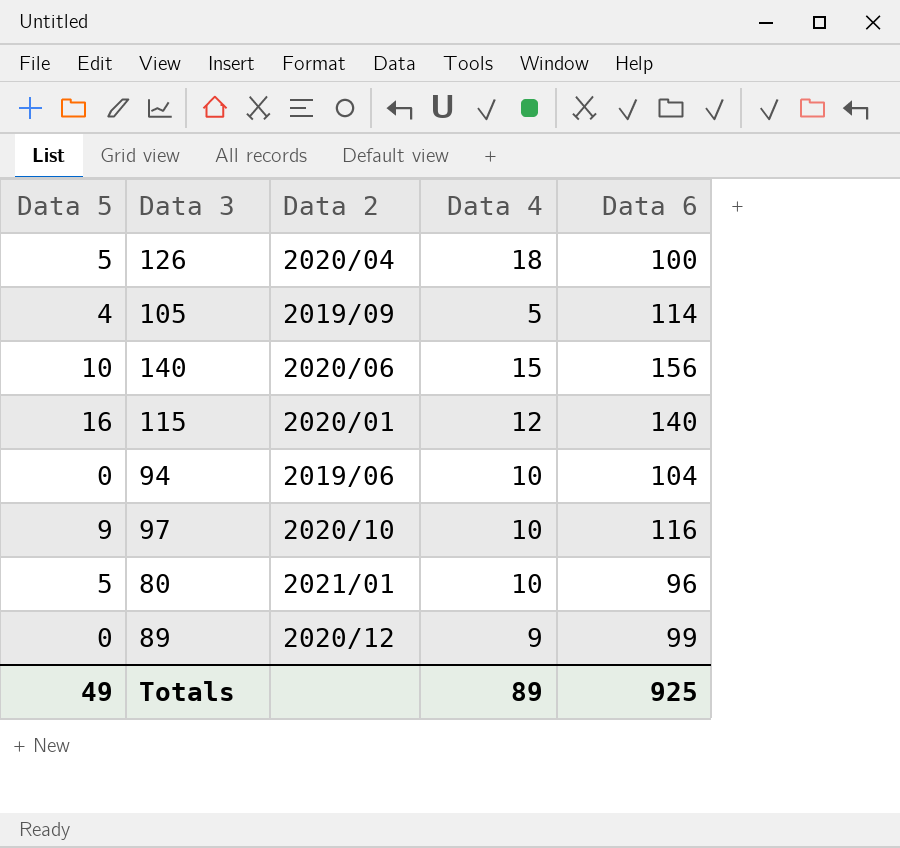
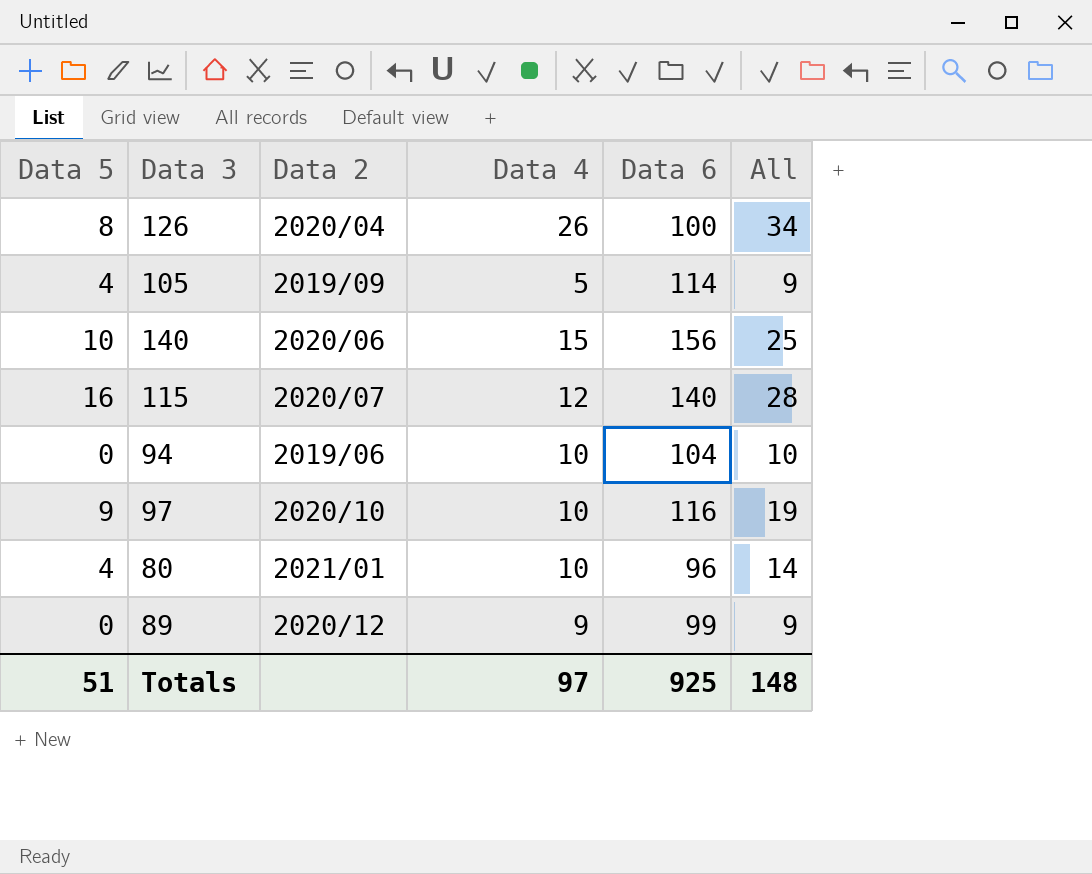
column All | formula: none -> [Data 5] + [Data 4]
126 | Data 5: 5 -> 8
126 | Data 4: 18 -> 26
115 | Data 2: 2020/01 -> 2020/07
80 | Data 5: 5 -> 4
Totals | Data 5: 49 -> 51
Totals | Data 4: 89 -> 97

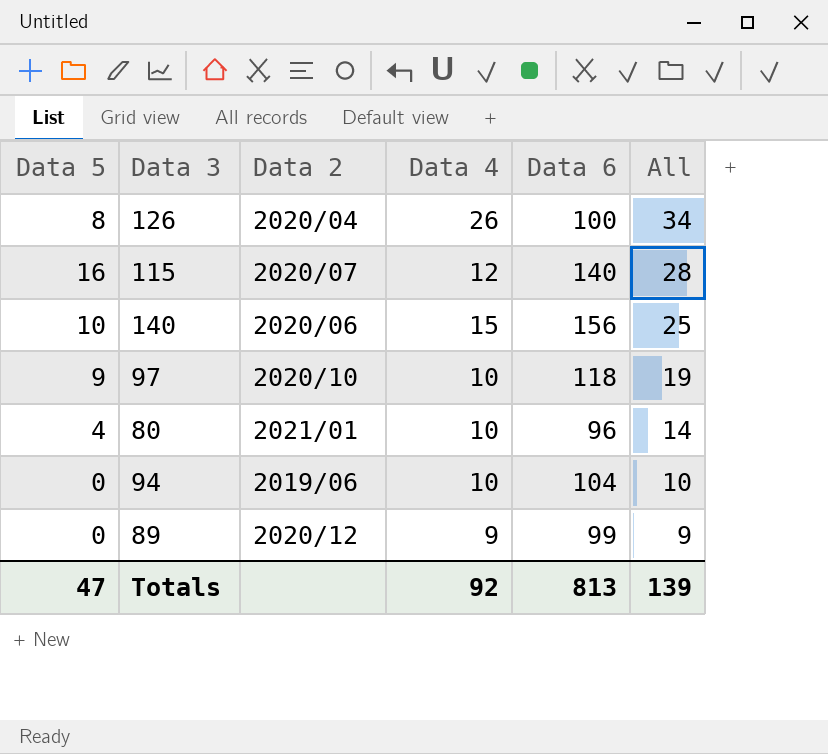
row order: none -> All descending
row 105: 4 | 2019/09 | 5 | 114 | 9 -> none
97 | Data 6: 116 -> 118
Totals | Data 5: 51 -> 47
Totals | Data 4: 97 -> 92
Totals | Data 6: 925 -> 813
Totals | All: 148 -> 139

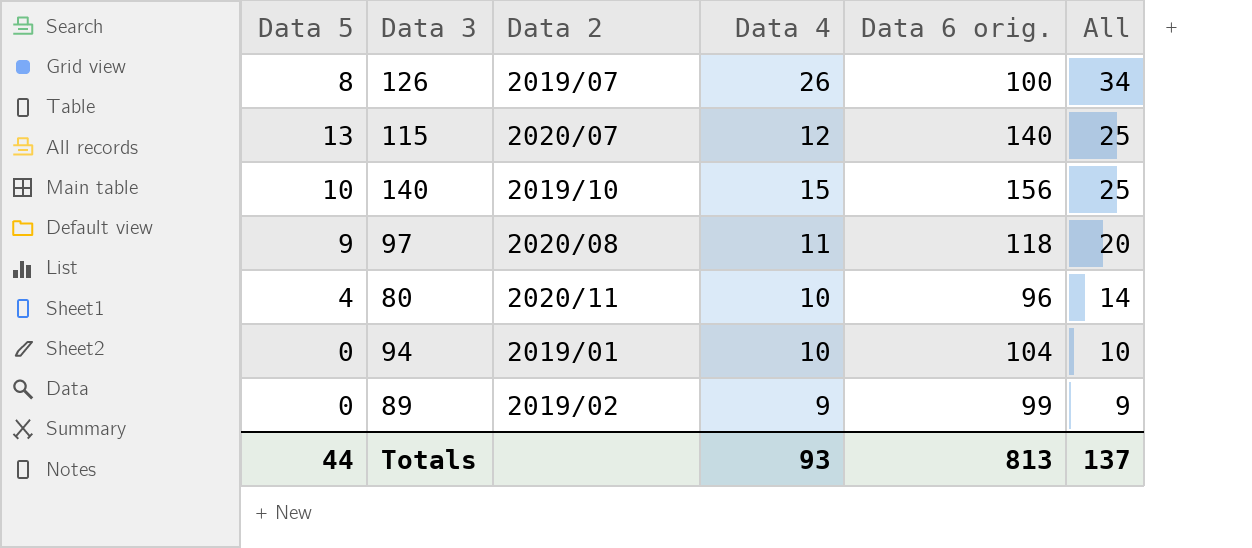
column name: Data 6 -> Data 6 orig.
126 | Data 2: 2020/04 -> 2019/07
115 | Data 5: 16 -> 13
115 | All: 28 -> 25
140 | Data 2: 2020/06 -> 2019/10
97 | Data 2: 2020/10 -> 2020/08
97 | Data 4: 10 -> 11
97 | All: 19 -> 20
80 | Data 2: 2021/01 -> 2020/11
94 | Data 2: 2019/06 -> 2019/01
89 | Data 2: 2020/12 -> 2019/02
Totals | Data 5: 47 -> 44
Totals | Data 4: 92 -> 93
Totals | All: 139 -> 137

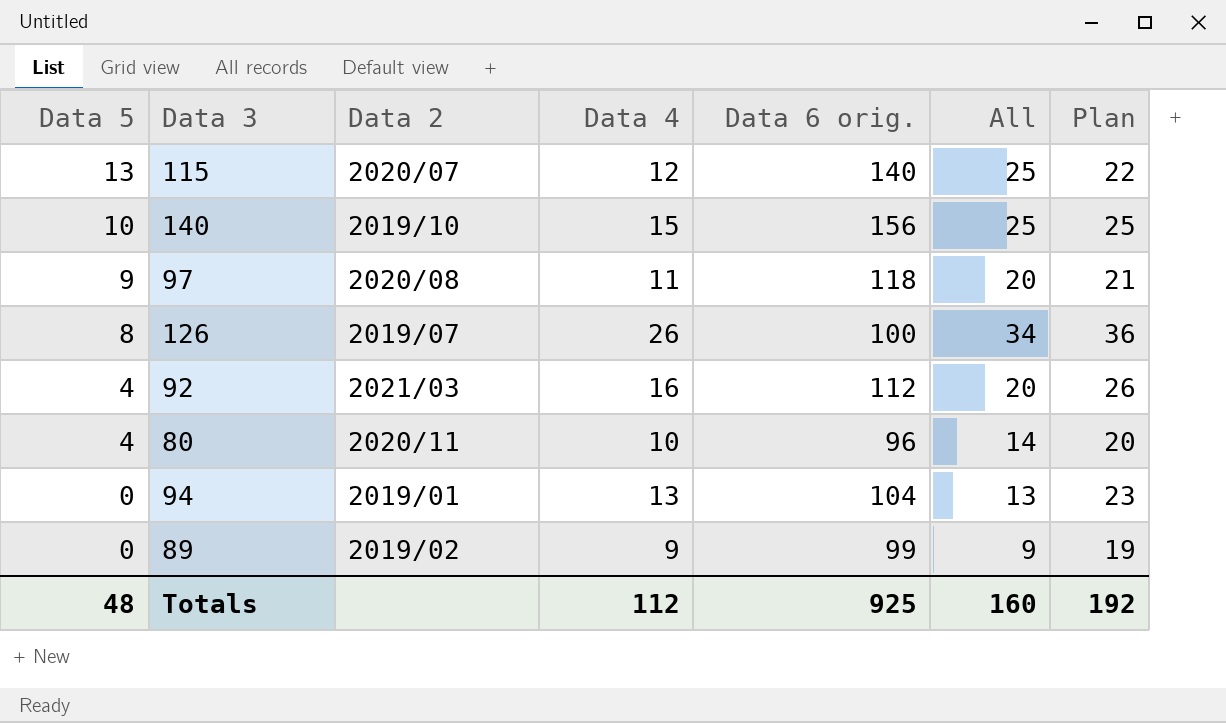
row order: All descending -> Data 5 descending
column Plan | formula: none -> [Data 4] + 10
row 92: none -> 4 | 2021/03 | 16 | 112 | 20 | 26
94 | Data 4: 10 -> 13
94 | All: 10 -> 13
Totals | Data 5: 44 -> 48
Totals | Data 4: 93 -> 112
Totals | Data 6 orig.: 813 -> 925
Totals | All: 137 -> 160

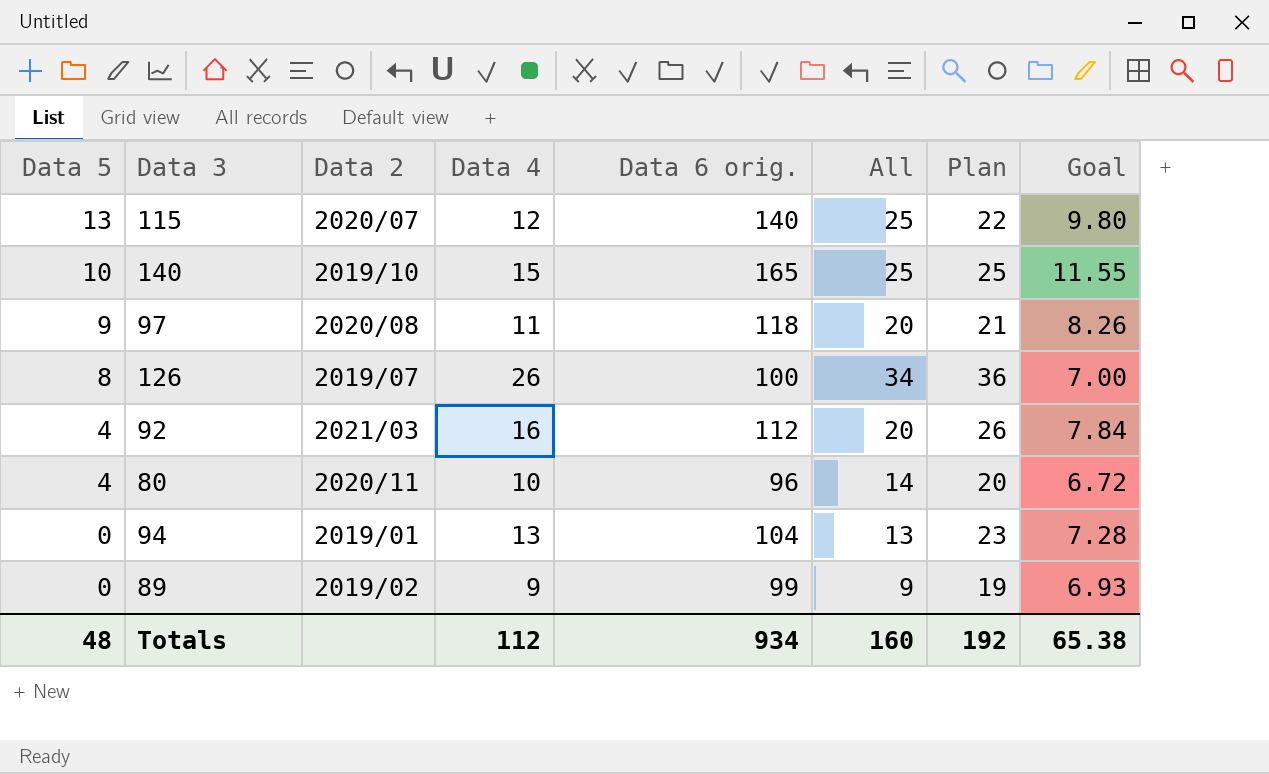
column Goal | formula: none -> [Data 6 orig.] * 0.07
140 | Data 6 orig.: 156 -> 165
Totals | Data 6 orig.: 925 -> 934

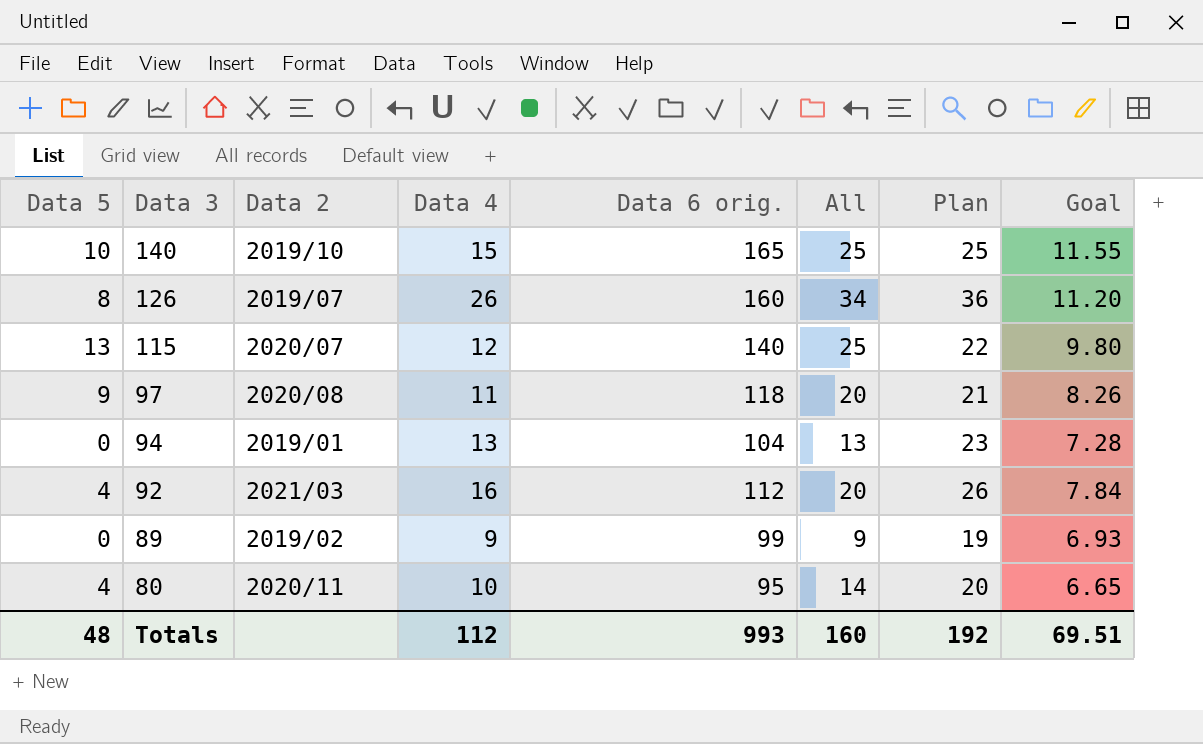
row order: Data 5 descending -> Data 3 descending
126 | Data 6 orig.: 100 -> 160
126 | Goal: 7.00 -> 11.20
80 | Data 6 orig.: 96 -> 95
80 | Goal: 6.72 -> 6.65
Totals | Data 6 orig.: 934 -> 993
Totals | Goal: 65.38 -> 69.51

